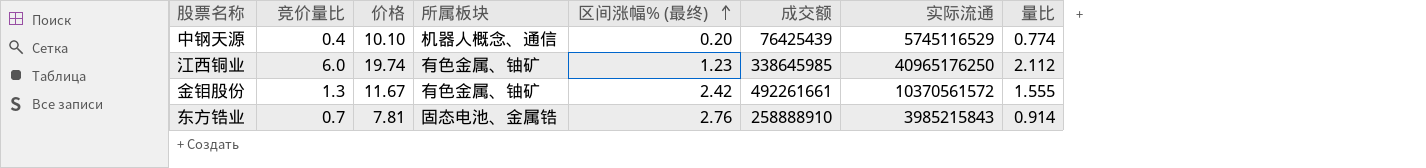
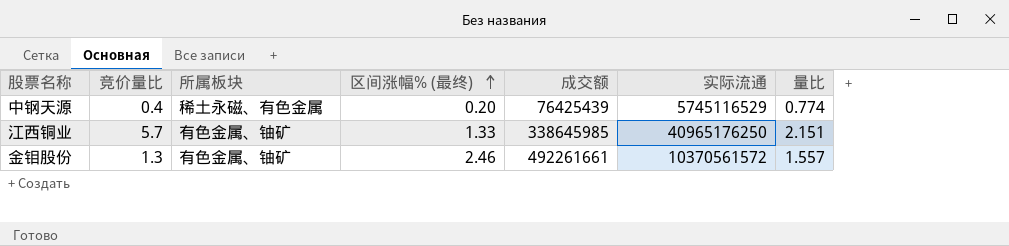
column 价格 | position: 3 -> none
row 东方锆业: 0.7 | 7.81 | 固态电池、金属锆 | 2.76 | 258888910 | 3985215843 | 0.914 -> none
中钢天源 | 所属板块: 机器人概念、通信 -> 稀土永磁、有色金属
江西铜业 | 竞价量比: 6.0 -> 5.7
江西铜业 | 区间涨幅% (最终): 1.23 -> 1.33
江西铜业 | 量比: 2.112 -> 2.151
金钼股份 | 区间涨幅% (最终): 2.42 -> 2.46
金钼股份 | 量比: 1.555 -> 1.557

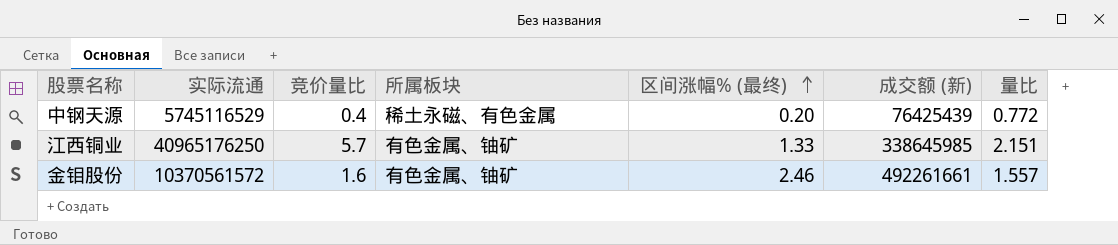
column 实际流通 | position: 6 -> 2
column name: 成交额 -> 成交额 (新)
中钢天源 | 量比: 0.774 -> 0.772
金钼股份 | 竞价量比: 1.3 -> 1.6

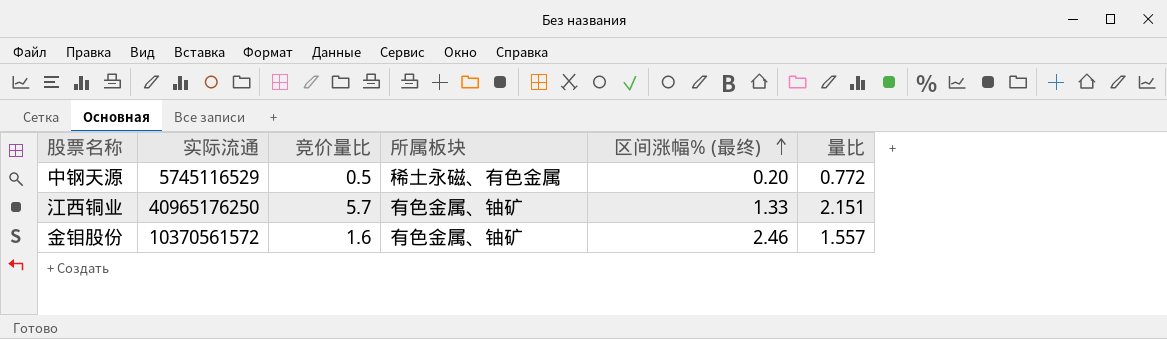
column 成交额 (新) | position: 6 -> none
中钢天源 | 竞价量比: 0.4 -> 0.5

